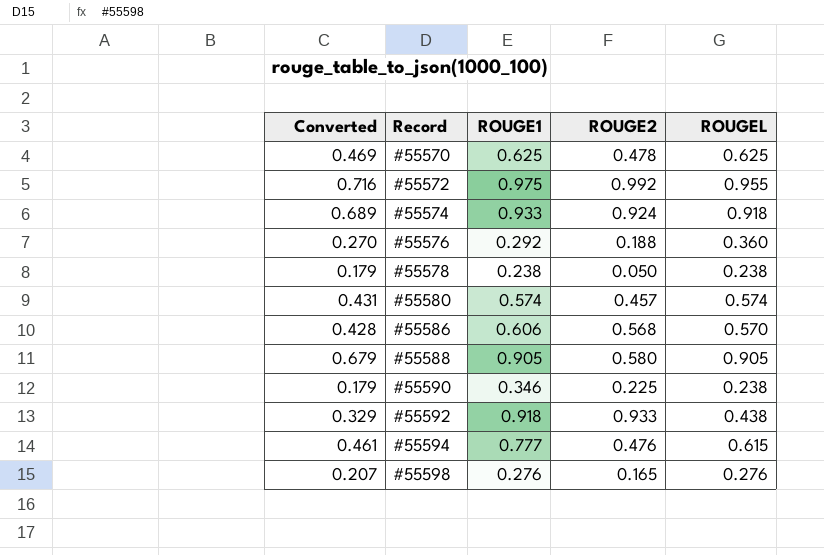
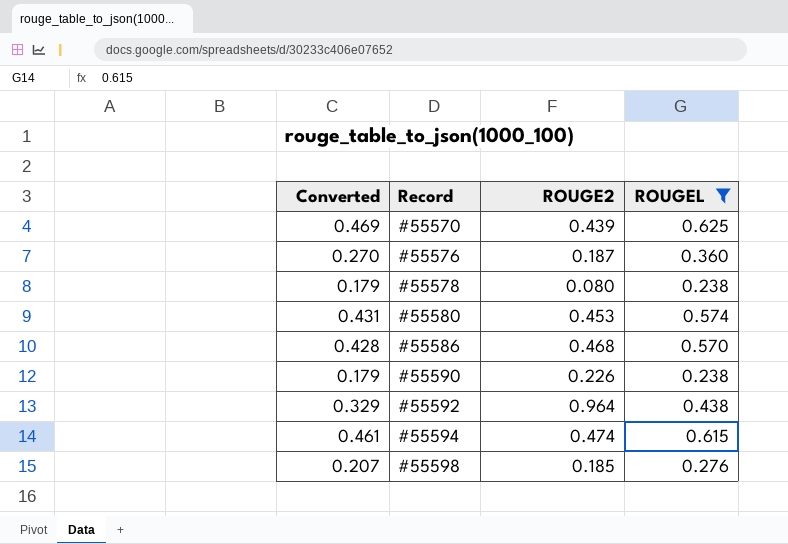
filter: none -> ROUGEL <= 0.625
column ROUGE1 | position: 3 -> none
#55570 | ROUGE2: 0.478 -> 0.439
#55576 | ROUGE2: 0.188 -> 0.187
#55578 | ROUGE2: 0.050 -> 0.080
#55580 | ROUGE2: 0.457 -> 0.453
#55586 | ROUGE2: 0.568 -> 0.468
#55590 | ROUGE2: 0.225 -> 0.226
#55592 | ROUGE2: 0.933 -> 0.964
#55594 | ROUGE2: 0.476 -> 0.474
#55598 | ROUGE2: 0.165 -> 0.185

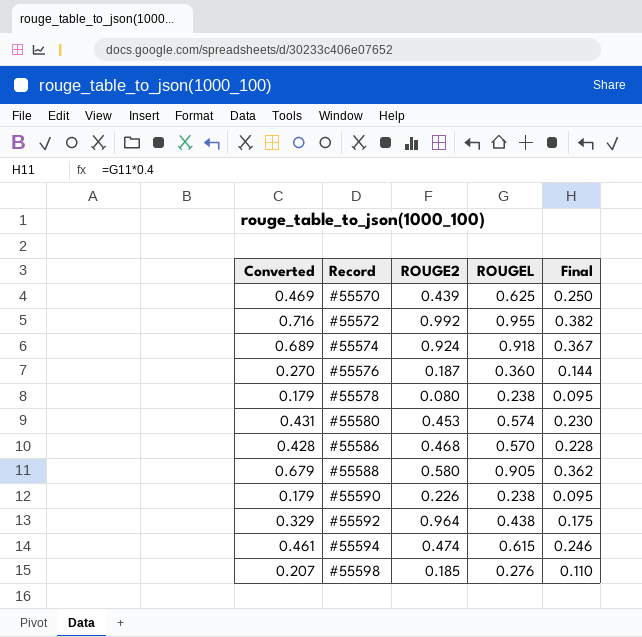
filter: ROUGEL <= 0.625 -> none
column Final | formula: none -> [ROUGEL] * 0.4

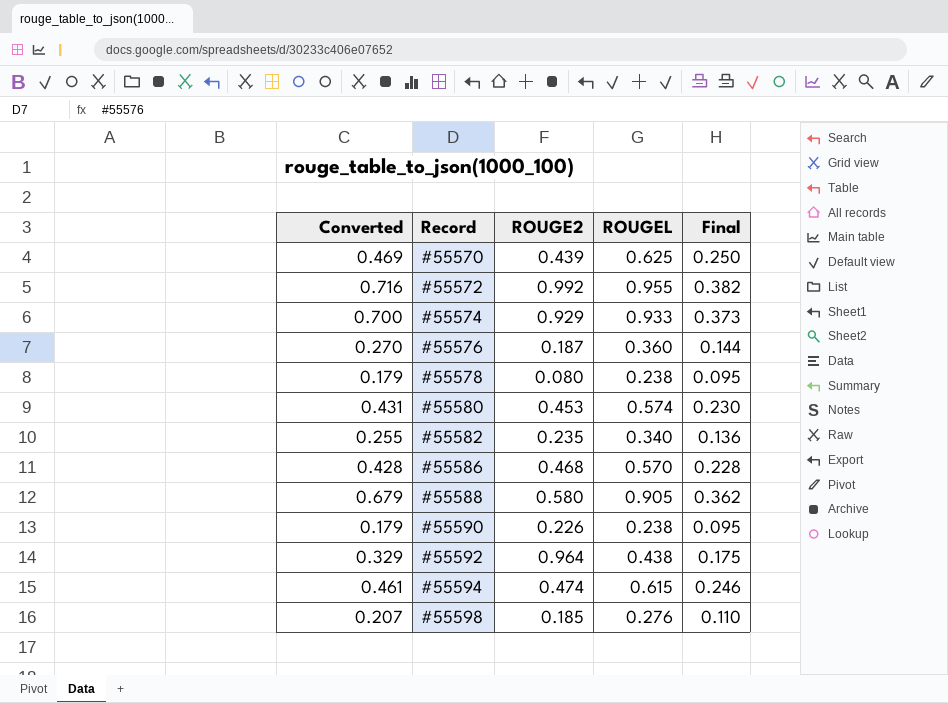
#55574 | Converted: 0.689 -> 0.700
#55574 | ROUGE2: 0.924 -> 0.929
#55574 | ROUGEL: 0.918 -> 0.933
#55574 | Final: 0.367 -> 0.373
row #55582: none -> 0.255 | 0.235 | 0.340 | 0.136

